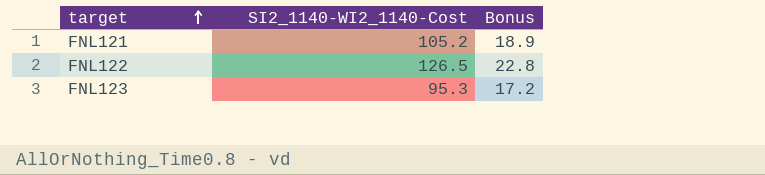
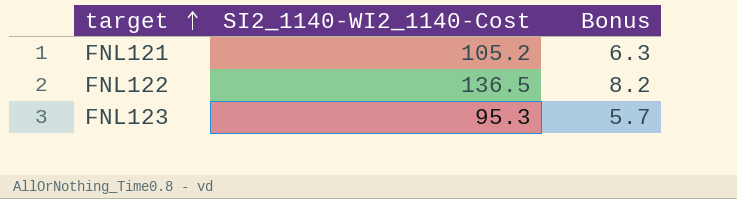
column Bonus | formula: [SI2_1140-WI2_1140-Cost] * 0.18 -> [SI2_1140-WI2_1140-Cost] * 0.06
FNL122 | SI2_1140-WI2_1140-Cost: 126.5 -> 136.5

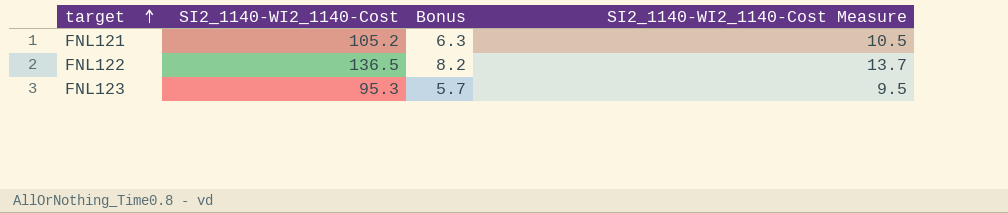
column SI2_1140-WI2_1140-Cost Measure | formula: none -> [SI2_1140-WI2_1140-Cost] * 0.1

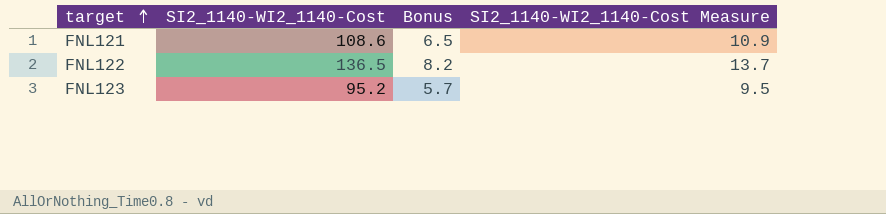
FNL121 | SI2_1140-WI2_1140-Cost: 105.2 -> 108.6
FNL121 | Bonus: 6.3 -> 6.5
FNL121 | SI2_1140-WI2_1140-Cost Measure: 10.5 -> 10.9
FNL123 | SI2_1140-WI2_1140-Cost: 95.3 -> 95.2

